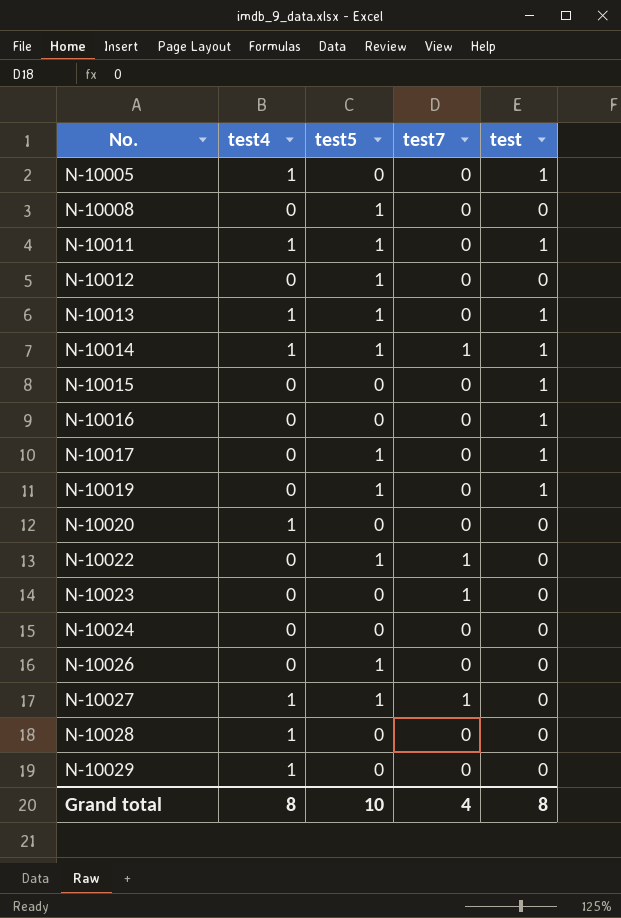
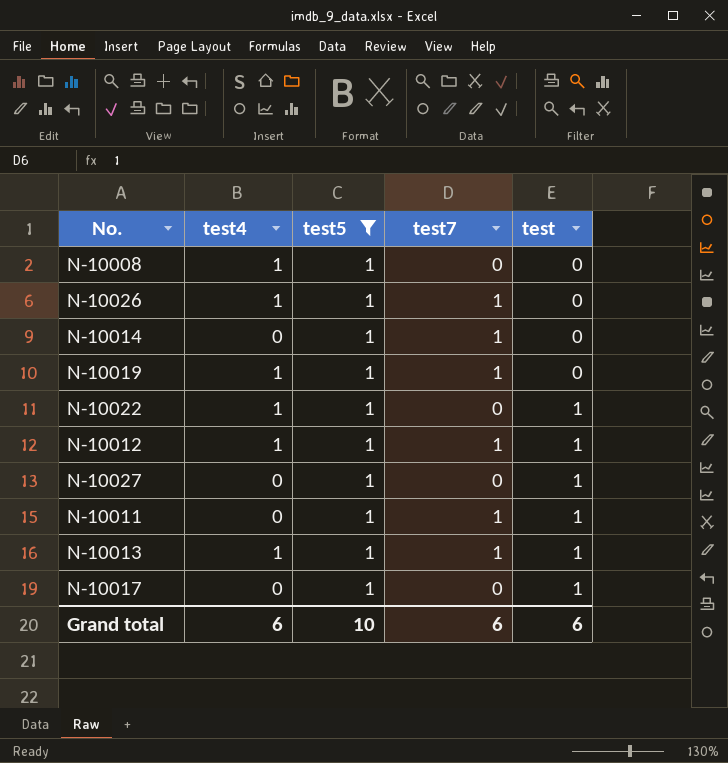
filter: none -> test5 = 1
row order: No. ascending -> test ascending
N-10008 | test4: 0 -> 1
N-10026 | test4: 0 -> 1
N-10026 | test7: 0 -> 1
N-10014 | test4: 1 -> 0
N-10014 | test: 1 -> 0
N-10019 | test4: 0 -> 1
N-10019 | test7: 0 -> 1
N-10019 | test: 1 -> 0
N-10022 | test4: 0 -> 1
N-10022 | test7: 1 -> 0
N-10022 | test: 0 -> 1
N-10012 | test4: 0 -> 1
N-10012 | test7: 0 -> 1
N-10012 | test: 0 -> 1
N-10027 | test4: 1 -> 0
N-10027 | test7: 1 -> 0
N-10027 | test: 0 -> 1
N-10011 | test4: 1 -> 0
N-10011 | test7: 0 -> 1
N-10013 | test7: 0 -> 1
Grand total | test4: 8 -> 6
Grand total | test7: 4 -> 6
Grand total | test: 8 -> 6

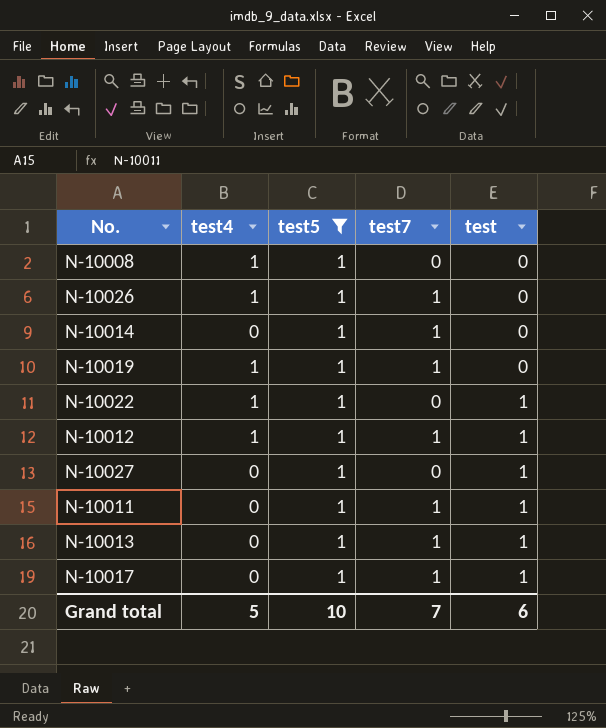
N-10013 | test4: 1 -> 0
N-10017 | test7: 0 -> 1
Grand total | test4: 6 -> 5
Grand total | test7: 6 -> 7

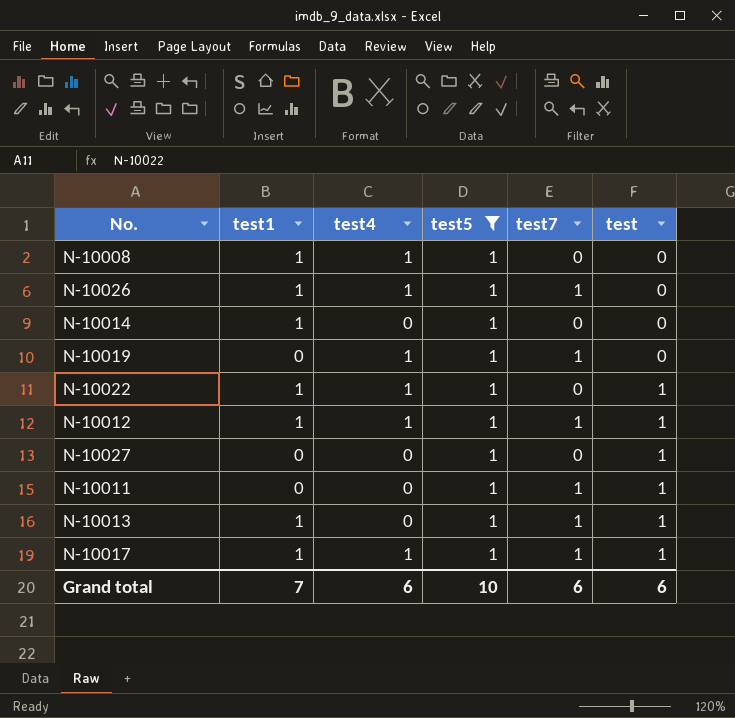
column test1 | position: none -> 2
N-10014 | test7: 1 -> 0
N-10017 | test4: 0 -> 1
Grand total | test4: 5 -> 6
Grand total | test7: 7 -> 6

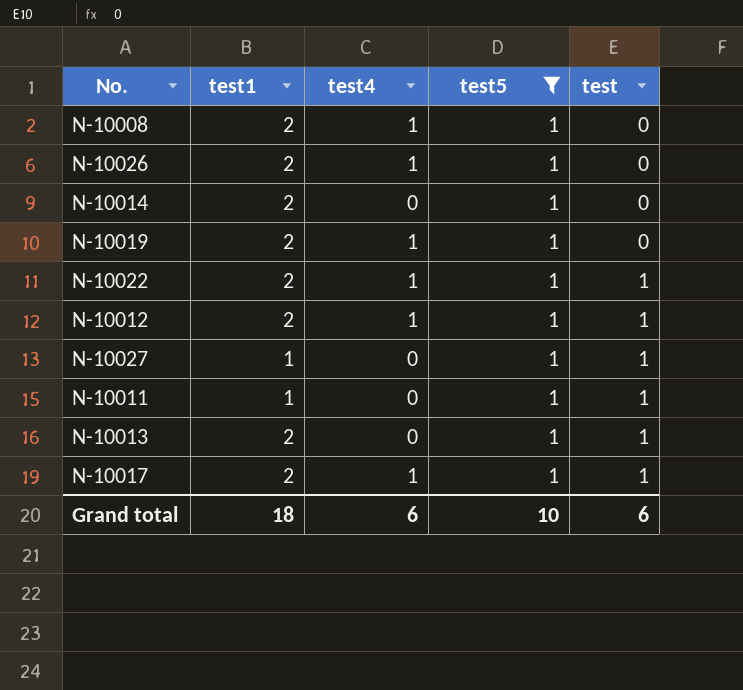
column test7 | position: 5 -> none
N-10008 | test1: 1 -> 2
N-10026 | test1: 1 -> 2
N-10014 | test1: 1 -> 2
N-10019 | test1: 0 -> 2
N-10022 | test1: 1 -> 2
N-10012 | test1: 1 -> 2
N-10027 | test1: 0 -> 1
N-10011 | test1: 0 -> 1
N-10013 | test1: 1 -> 2
N-10017 | test1: 1 -> 2
Grand total | test1: 7 -> 18

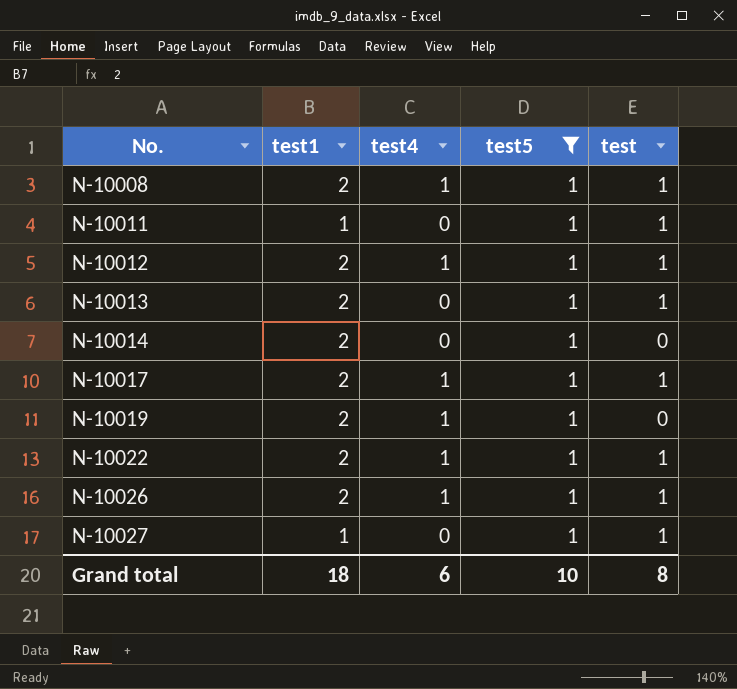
row order: test ascending -> No. ascending
N-10008 | test: 0 -> 1
N-10026 | test: 0 -> 1
Grand total | test: 6 -> 8

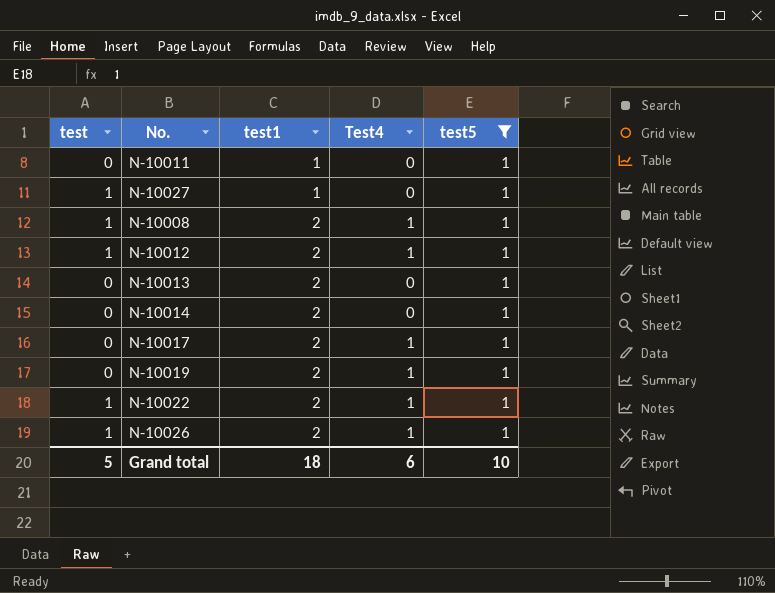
row order: No. ascending -> test1 ascending
column test | position: 5 -> 1
column name: test4 -> Test4
N-10011 | test: 1 -> 0
N-10013 | test: 1 -> 0
N-10017 | test: 1 -> 0
Grand total | test: 8 -> 5

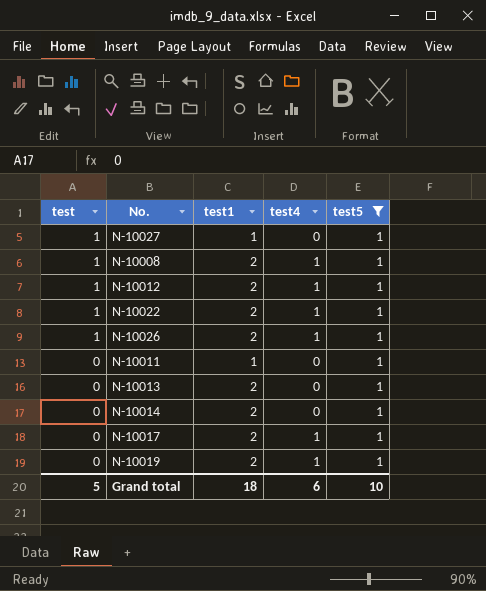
row order: test1 ascending -> test descending
column name: Test4 -> test4

